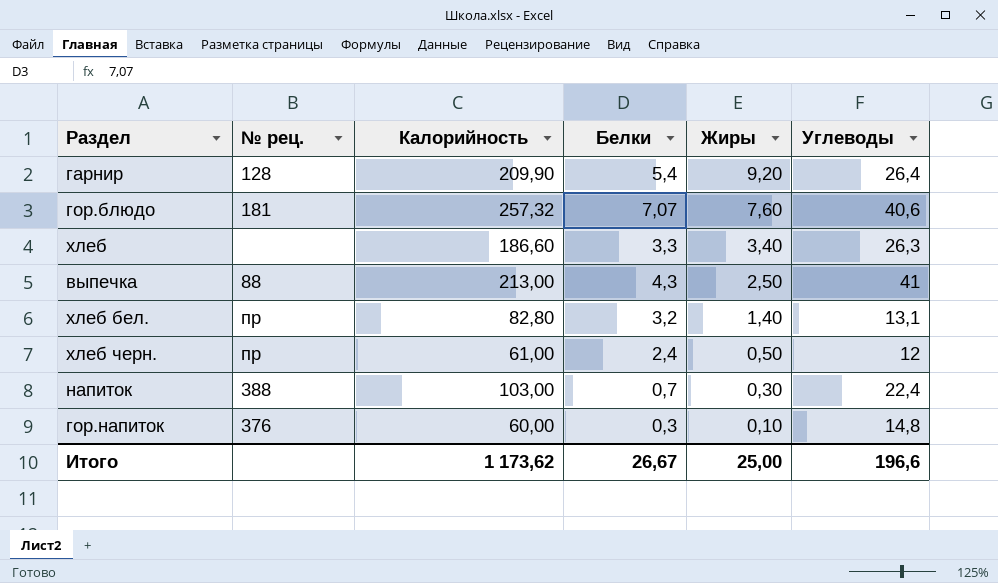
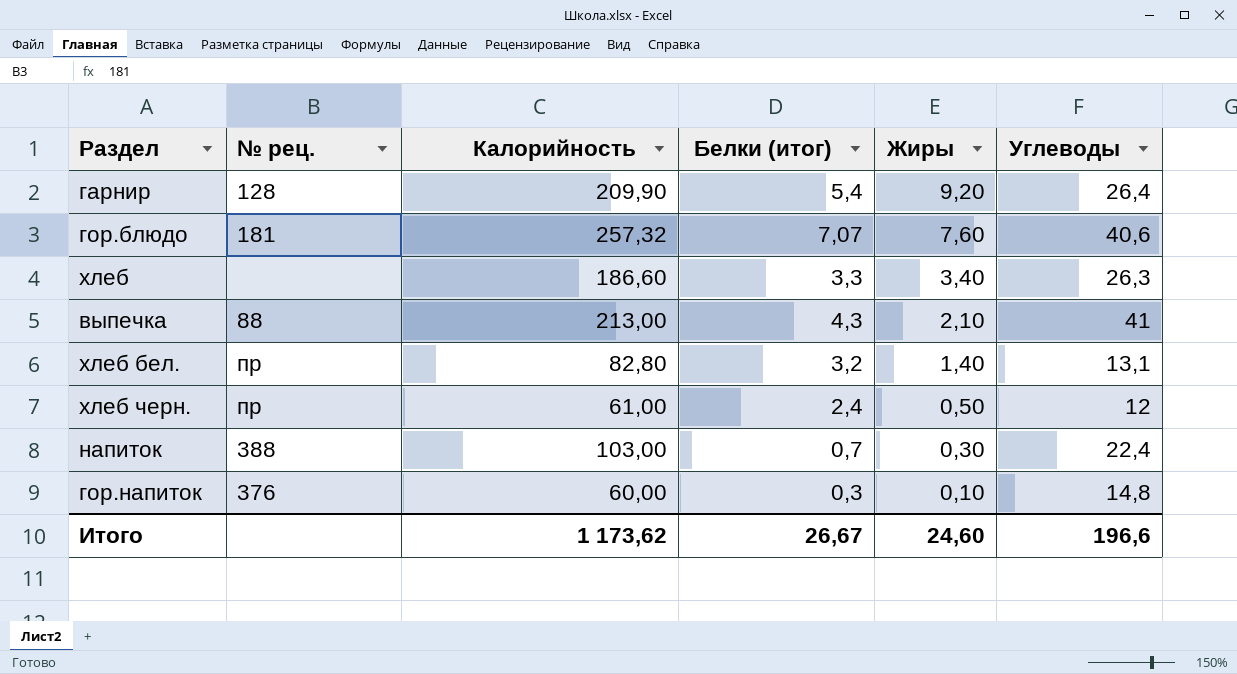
column name: Белки -> Белки (итог)
выпечка | Жиры: 2,50 -> 2,10
Итого | Жиры: 25,00 -> 24,60

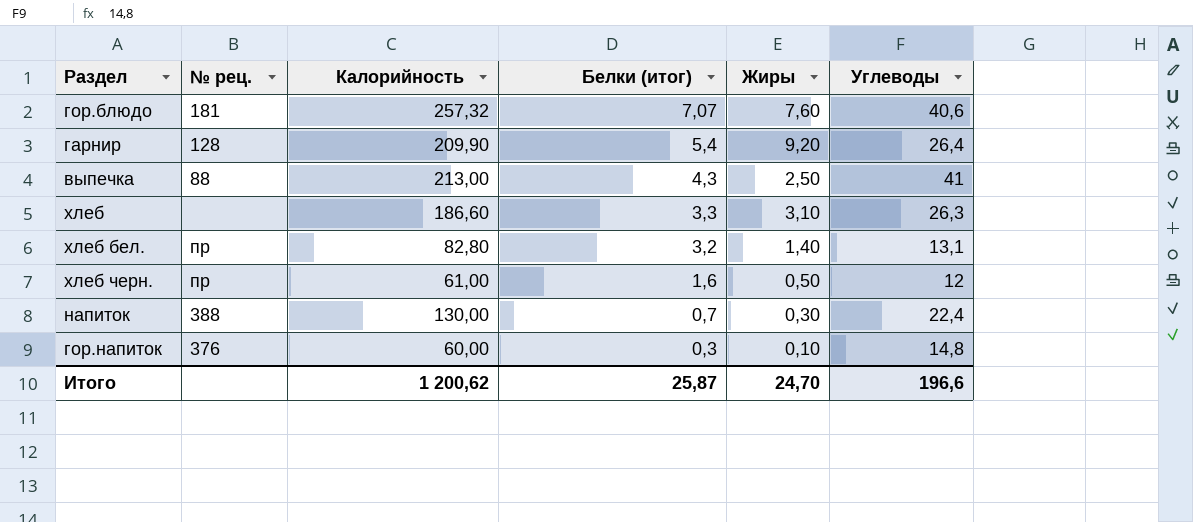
row order: Жиры descending -> Белки (итог) descending
выпечка | Жиры: 2,10 -> 2,50
хлеб | Жиры: 3,40 -> 3,10
хлеб черн. | Белки (итог): 2,4 -> 1,6
напиток | Калорийность: 103,00 -> 130,00
Итого | Калорийность: 1 173,62 -> 1 200,62
Итого | Белки (итог): 26,67 -> 25,87
Итого | Жиры: 24,60 -> 24,70

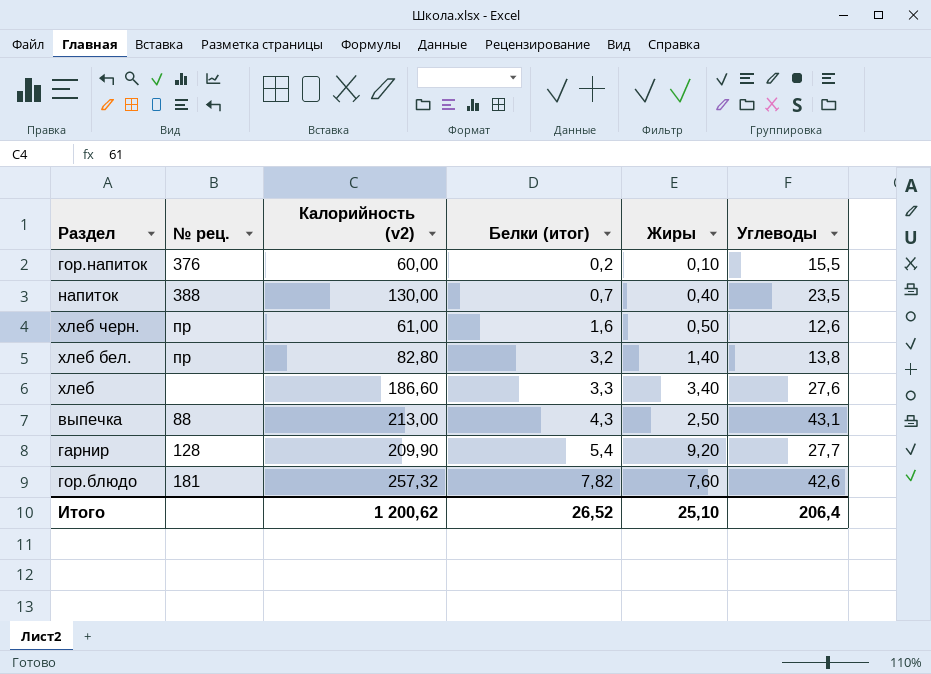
row order: Белки (итог) descending -> Белки (итог) ascending
column name: Калорийность -> Калорийность (v2)
гор.напиток | Белки (итог): 0,3 -> 0,2
гор.напиток | Углеводы: 14,8 -> 15,5
напиток | Жиры: 0,30 -> 0,40
напиток | Углеводы: 22,4 -> 23,5
хлеб черн. | Углеводы: 12 -> 12,6
хлеб бел. | Углеводы: 13,1 -> 13,8
хлеб | Жиры: 3,10 -> 3,40
хлеб | Углеводы: 26,3 -> 27,6
выпечка | Углеводы: 41 -> 43,1
гарнир | Углеводы: 26,4 -> 27,7
гор.блюдо | Белки (итог): 7,07 -> 7,82
гор.блюдо | Углеводы: 40,6 -> 42,6
Итого | Белки (итог): 25,87 -> 26,52
Итого | Жиры: 24,70 -> 25,10
Итого | Углеводы: 196,6 -> 206,4

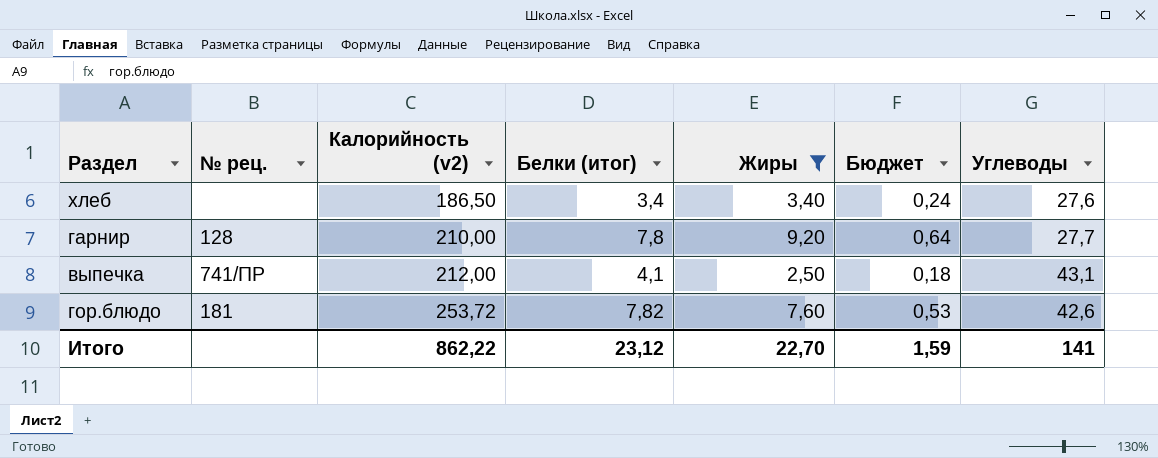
filter: none -> Жиры >= 2,50
row order: Белки (итог) ascending -> Калорийность (v2) ascending
column Бюджет | formula: none -> [Жиры] * 0,07
хлеб | Калорийность (v2): 186,60 -> 186,50
хлеб | Белки (итог): 3,3 -> 3,4
гарнир | Калорийность (v2): 209,90 -> 210,00
гарнир | Белки (итог): 5,4 -> 7,8
выпечка | № рец.: 88 -> 741/ПР
выпечка | Калорийность (v2): 213,00 -> 212,00
выпечка | Белки (итог): 4,3 -> 4,1
гор.блюдо | Калорийность (v2): 257,32 -> 253,72
Итого | Калорийность (v2): 1 200,62 -> 862,22
Итого | Белки (итог): 26,52 -> 23,12
Итого | Жиры: 25,10 -> 22,70
Итого | Углеводы: 206,4 -> 141

